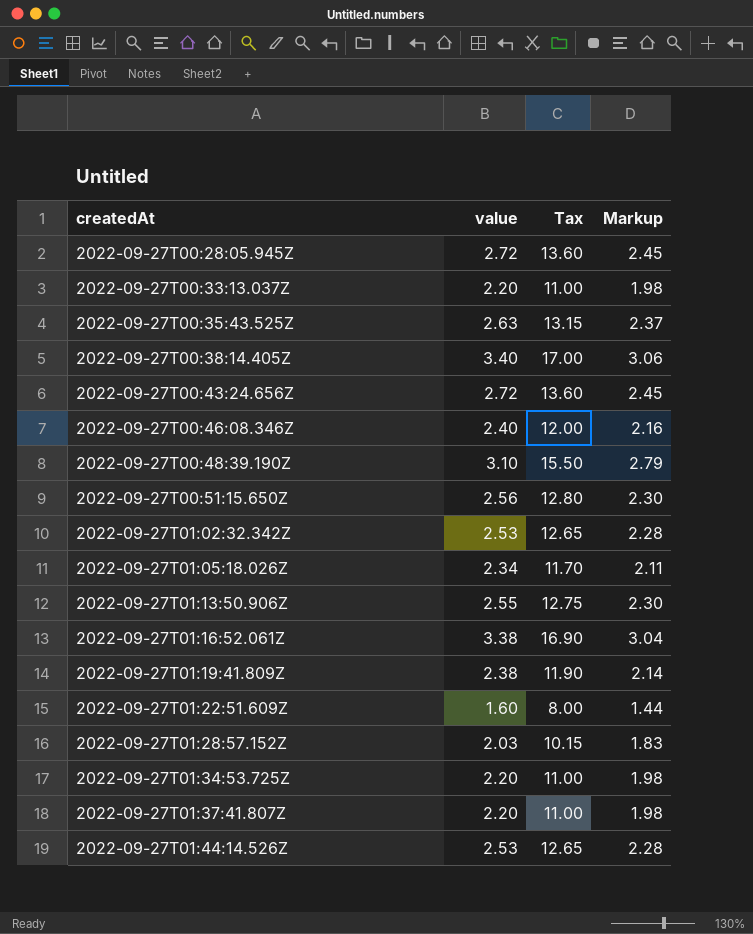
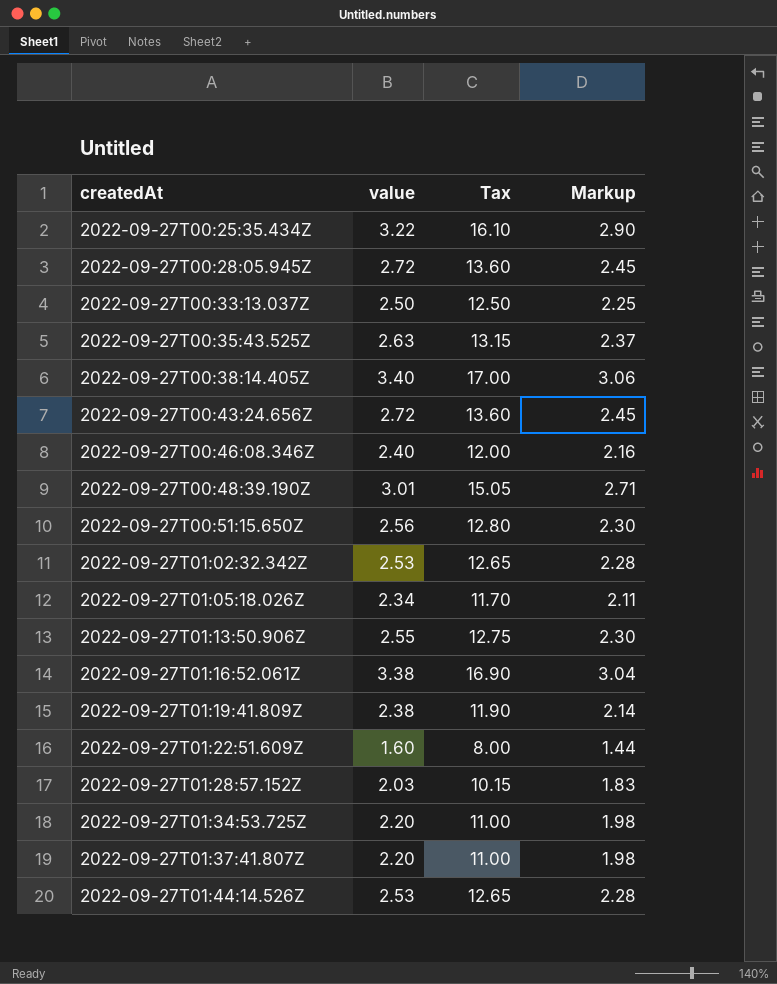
row 2022-09-27T00:25:35.434Z: none -> 3.22 | 16.10 | 2.90
2022-09-27T00:33:13.037Z | value: 2.20 -> 2.50
2022-09-27T00:33:13.037Z | Tax: 11.00 -> 12.50
2022-09-27T00:33:13.037Z | Markup: 1.98 -> 2.25
2022-09-27T00:48:39.190Z | value: 3.10 -> 3.01
2022-09-27T00:48:39.190Z | Tax: 15.50 -> 15.05
2022-09-27T00:48:39.190Z | Markup: 2.79 -> 2.71

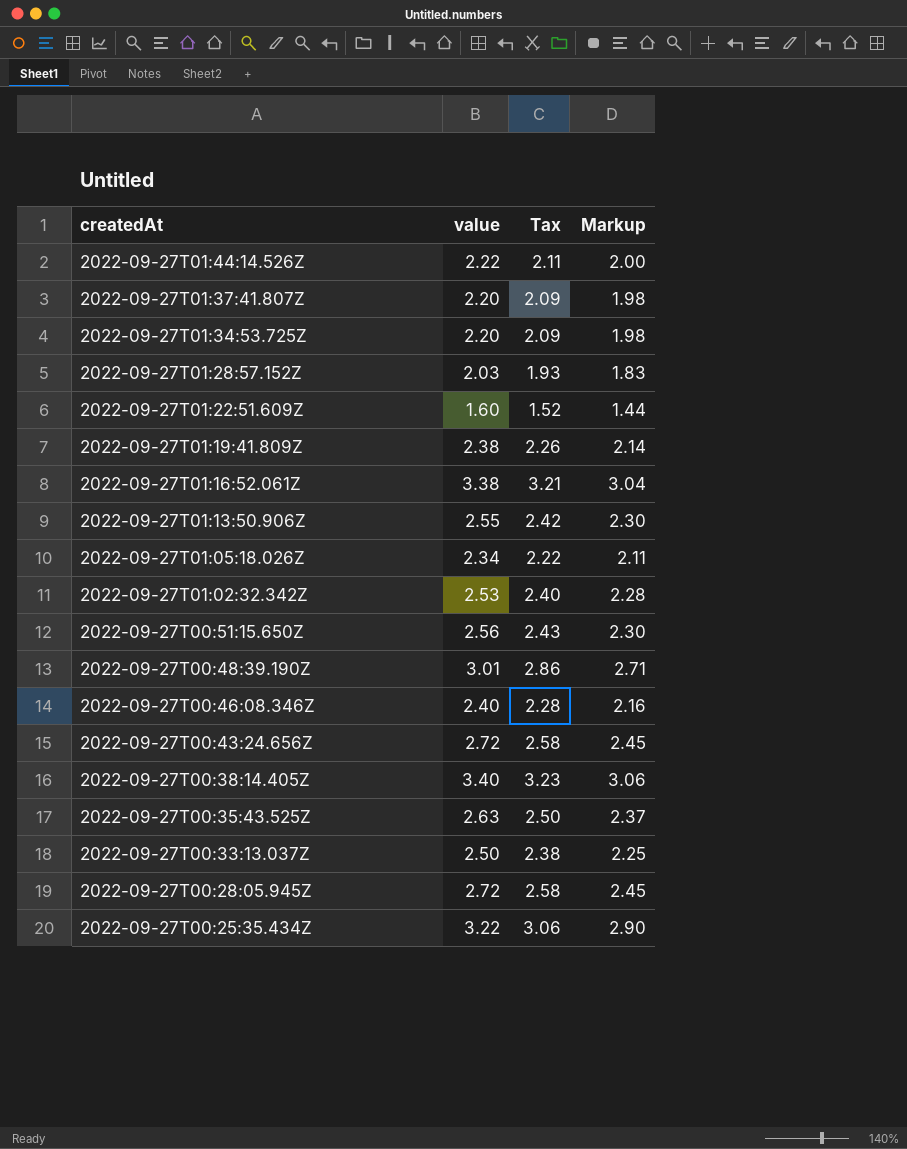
row order: createdAt ascending -> createdAt descending
column Tax | formula: [value] * 5 -> [value] * 0.95
2022-09-27T01:44:14.526Z | value: 2.53 -> 2.22
2022-09-27T01:44:14.526Z | Markup: 2.28 -> 2.00

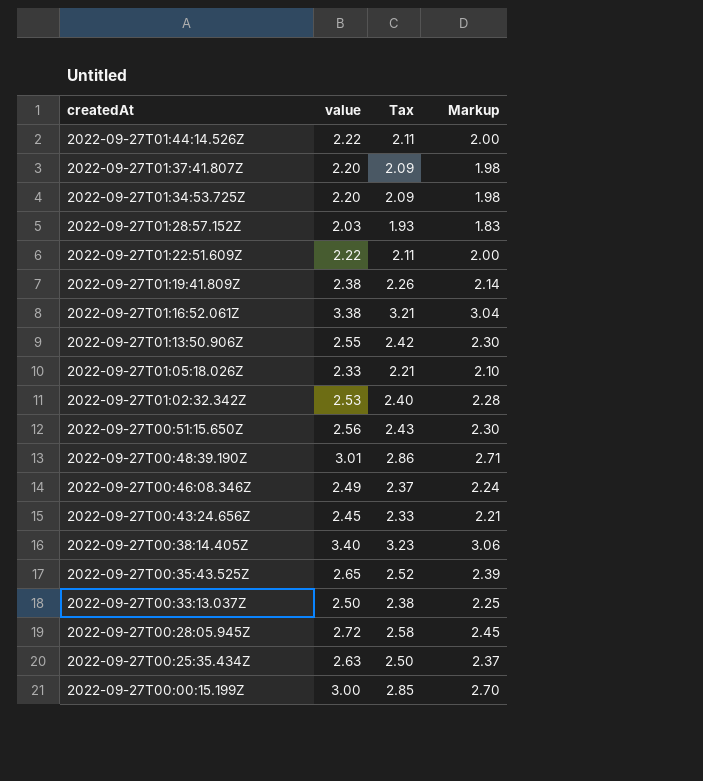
2022-09-27T01:22:51.609Z | value: 1.60 -> 2.22
2022-09-27T01:22:51.609Z | Tax: 1.52 -> 2.11
2022-09-27T01:22:51.609Z | Markup: 1.44 -> 2.00
2022-09-27T01:05:18.026Z | value: 2.34 -> 2.33
2022-09-27T01:05:18.026Z | Tax: 2.22 -> 2.21
2022-09-27T01:05:18.026Z | Markup: 2.11 -> 2.10
2022-09-27T00:46:08.346Z | value: 2.40 -> 2.49
2022-09-27T00:46:08.346Z | Tax: 2.28 -> 2.37
2022-09-27T00:46:08.346Z | Markup: 2.16 -> 2.24
2022-09-27T00:43:24.656Z | value: 2.72 -> 2.45
2022-09-27T00:43:24.656Z | Tax: 2.58 -> 2.33
2022-09-27T00:43:24.656Z | Markup: 2.45 -> 2.21
2022-09-27T00:35:43.525Z | value: 2.63 -> 2.65
2022-09-27T00:35:43.525Z | Tax: 2.50 -> 2.52
2022-09-27T00:35:43.525Z | Markup: 2.37 -> 2.39
2022-09-27T00:25:35.434Z | value: 3.22 -> 2.63
2022-09-27T00:25:35.434Z | Tax: 3.06 -> 2.50
2022-09-27T00:25:35.434Z | Markup: 2.90 -> 2.37
row 2022-09-27T00:00:15.199Z: none -> 3.00 | 2.85 | 2.70

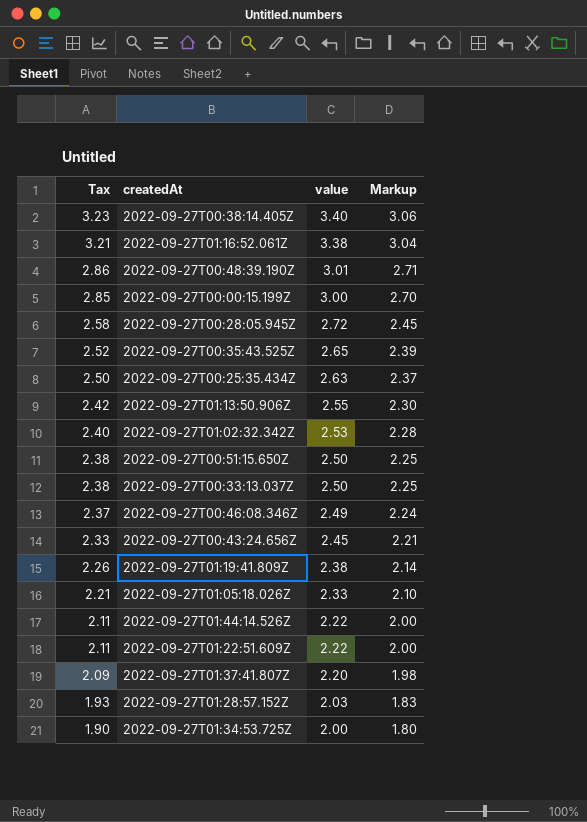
row order: createdAt descending -> Tax descending
column Tax | position: 3 -> 1
2022-09-27T00:51:15.650Z | Tax: 2.43 -> 2.38
2022-09-27T00:51:15.650Z | value: 2.56 -> 2.50
2022-09-27T00:51:15.650Z | Markup: 2.30 -> 2.25
2022-09-27T01:34:53.725Z | Tax: 2.09 -> 1.90
2022-09-27T01:34:53.725Z | value: 2.20 -> 2.00
2022-09-27T01:34:53.725Z | Markup: 1.98 -> 1.80

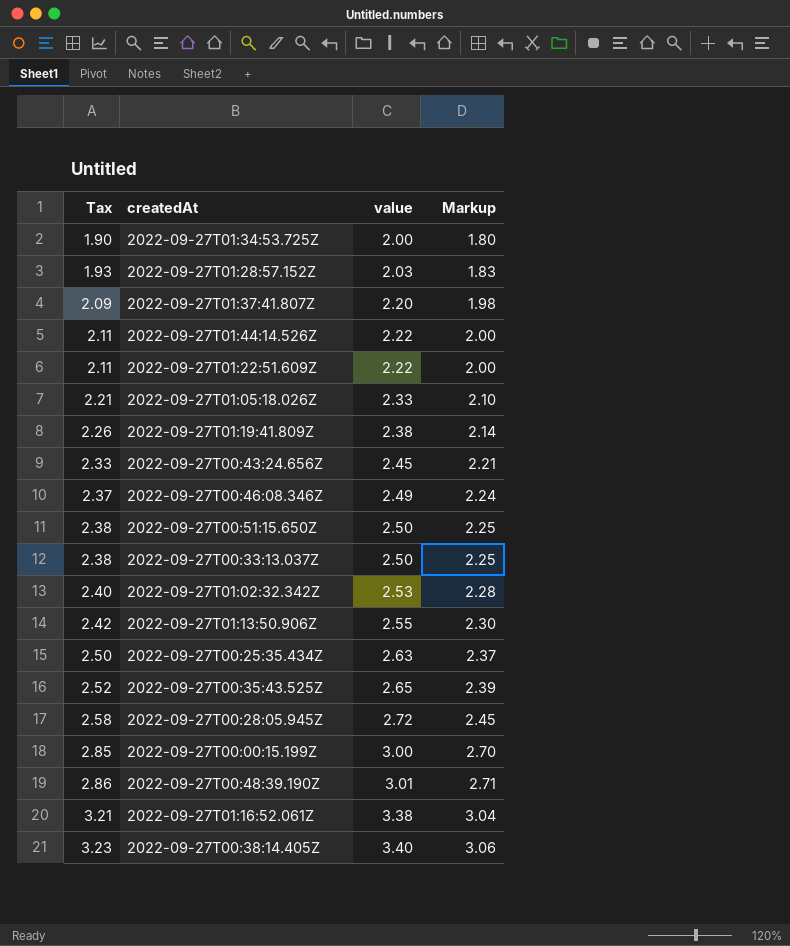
row order: Tax descending -> Tax ascending

